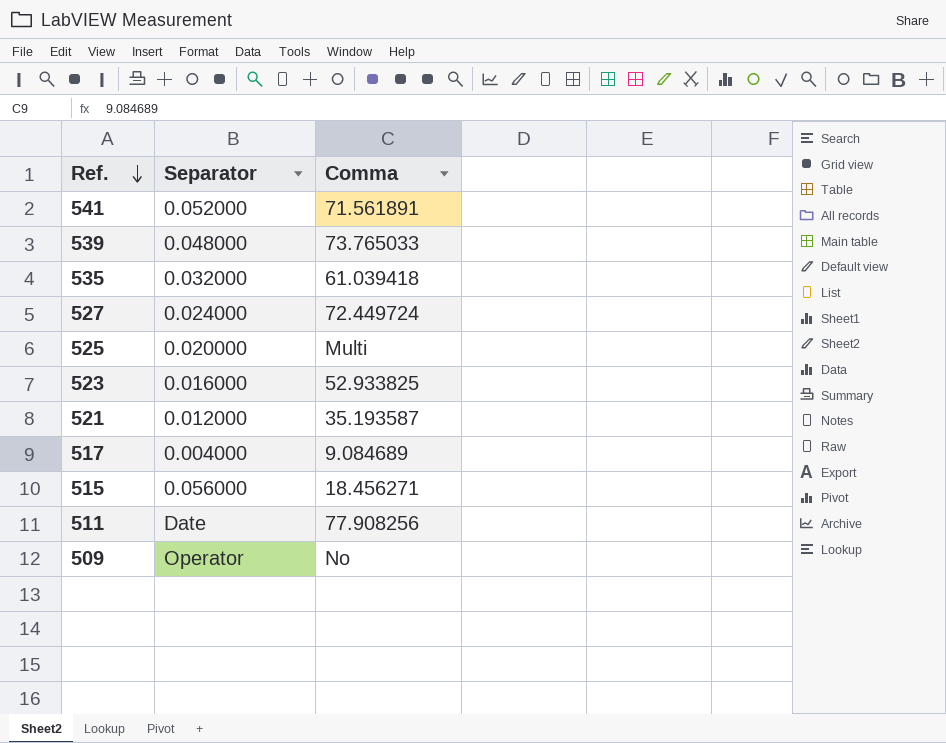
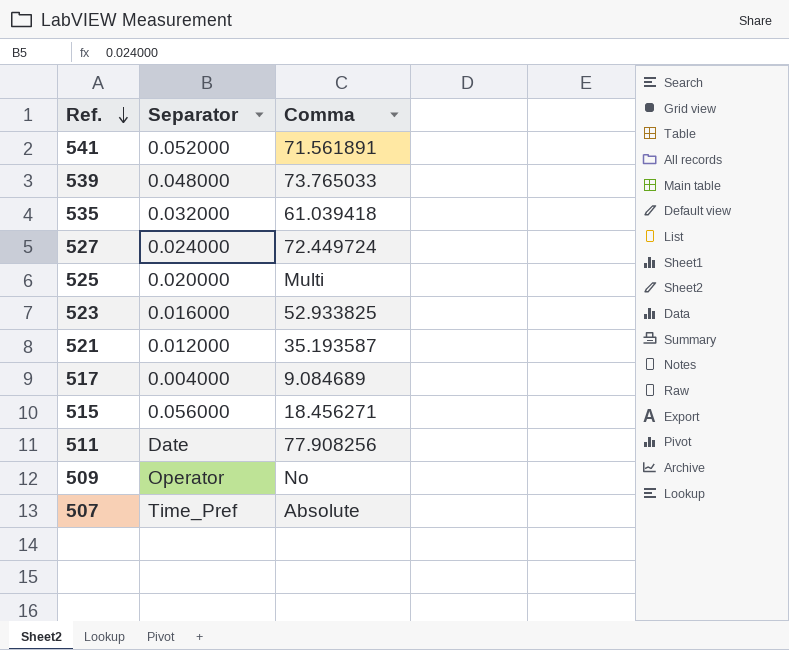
row 507: none -> Time_Pref | Absolute

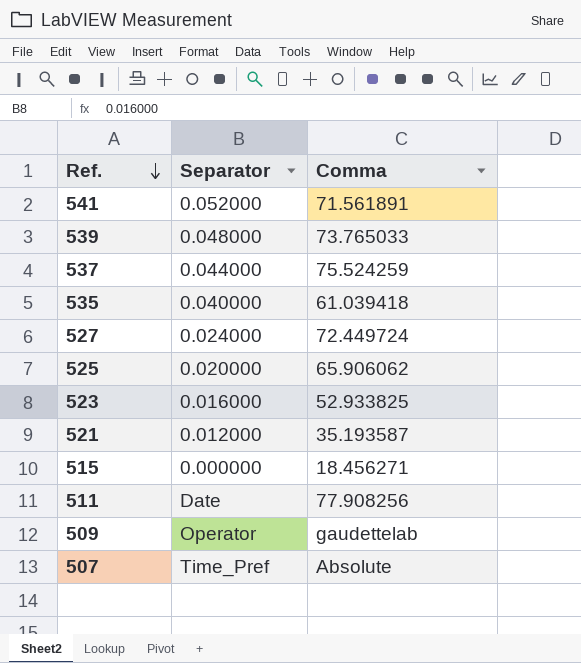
row 517: 0.004000 | 9.084689 -> none
row 537: none -> 0.044000 | 75.524259
535 | Separator: 0.032000 -> 0.040000
525 | Comma: Multi -> 65.906062
515 | Separator: 0.056000 -> 0.000000
509 | Comma: No -> gaudettelab

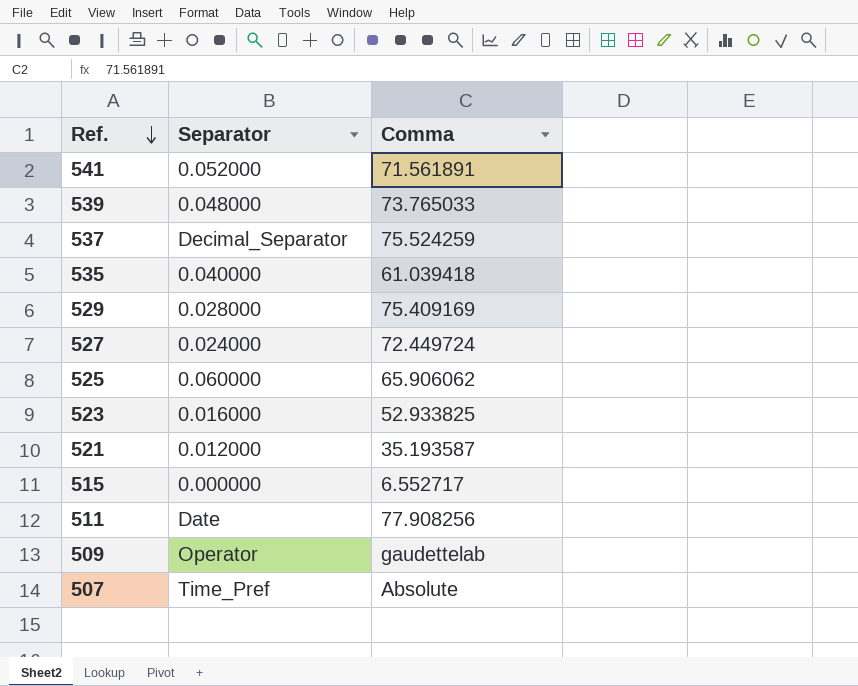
537 | Separator: 0.044000 -> Decimal_Separator
row 529: none -> 0.028000 | 75.409169
525 | Separator: 0.020000 -> 0.060000
515 | Comma: 18.456271 -> 6.552717

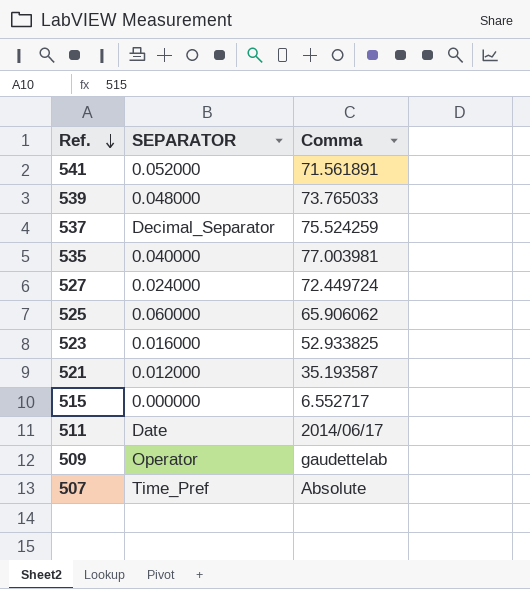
column name: Separator -> SEPARATOR
row 529: 0.028000 | 75.409169 -> none
535 | Comma: 61.039418 -> 77.003981
511 | Comma: 77.908256 -> 2014/06/17

